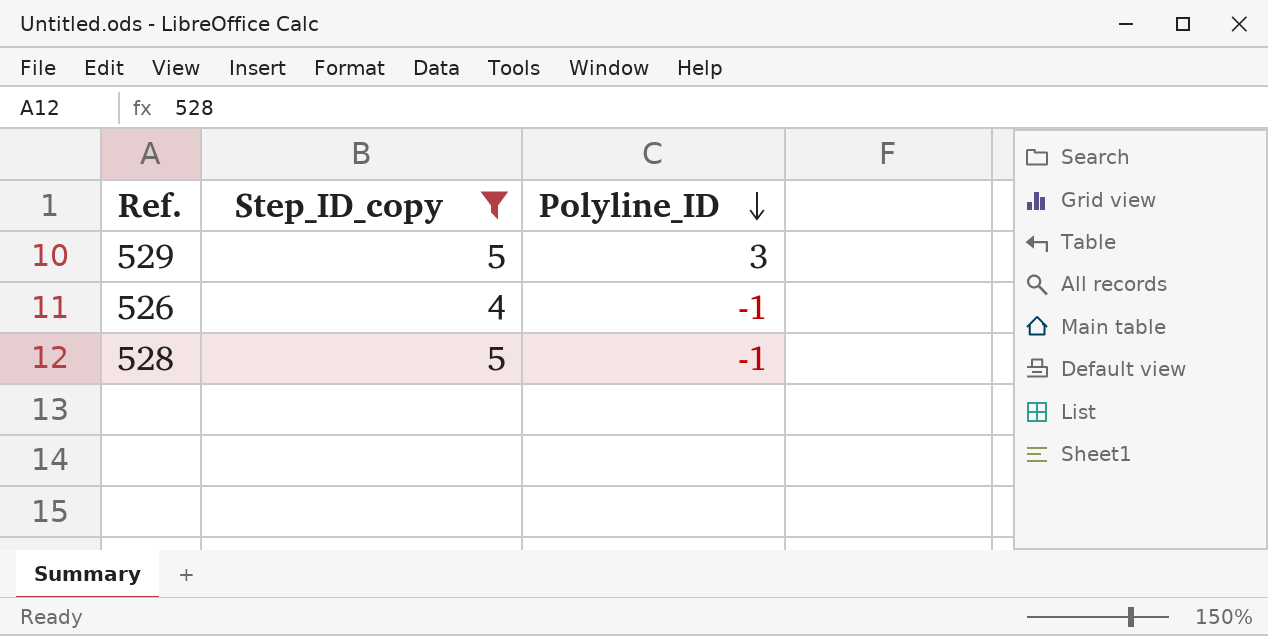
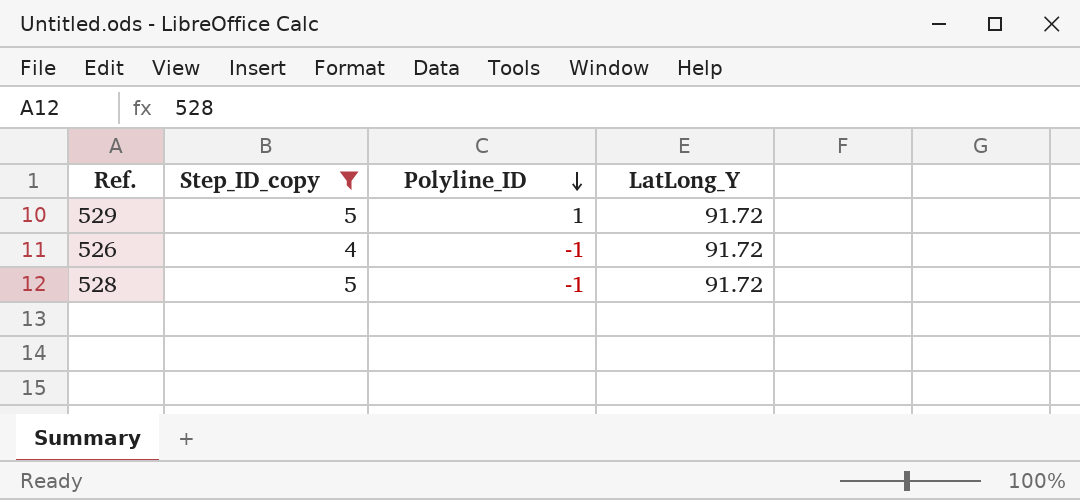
column LatLong_Y | position: none -> 4
529 | Polyline_ID: 3 -> 1

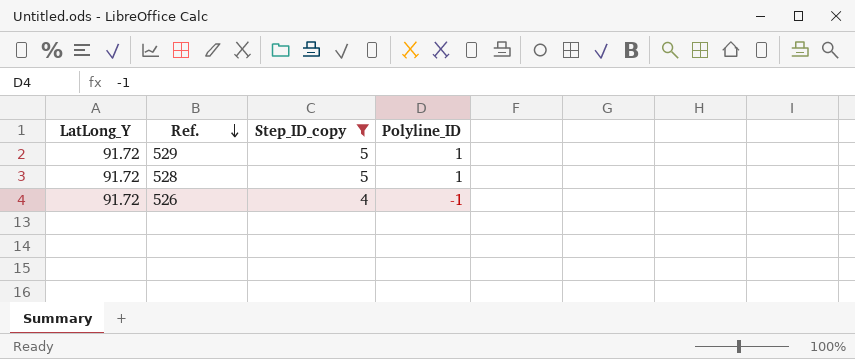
row order: Polyline_ID descending -> Ref. descending
column LatLong_Y | position: 4 -> 1
528 | Polyline_ID: -1 -> 1

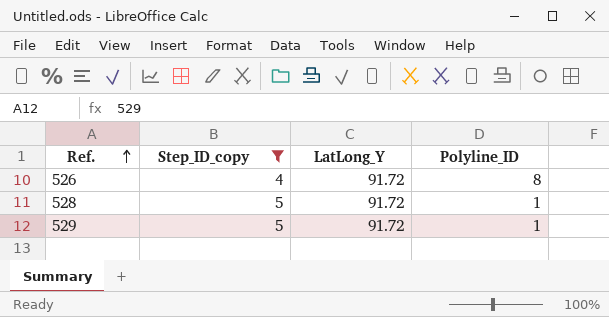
row order: Ref. descending -> Ref. ascending
column LatLong_Y | position: 1 -> 3
526 | Polyline_ID: -1 -> 8

